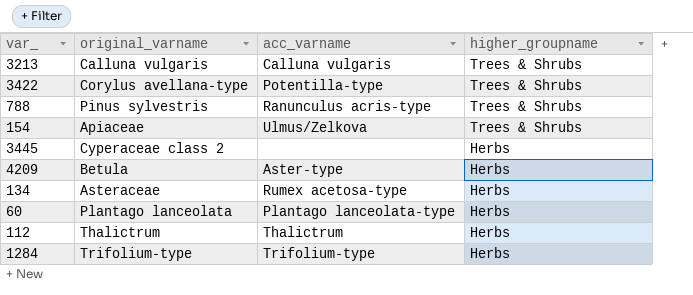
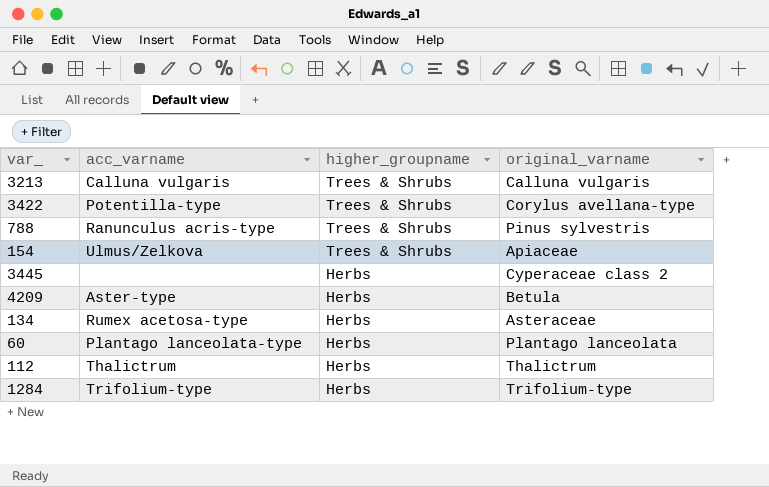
column original_varname | position: 2 -> 4

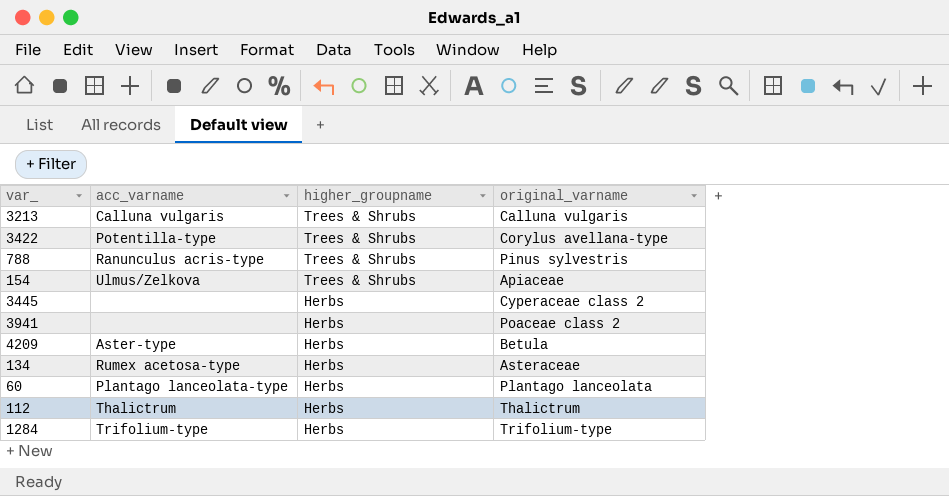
row 3941: none -> none | Herbs | Poaceae class 2

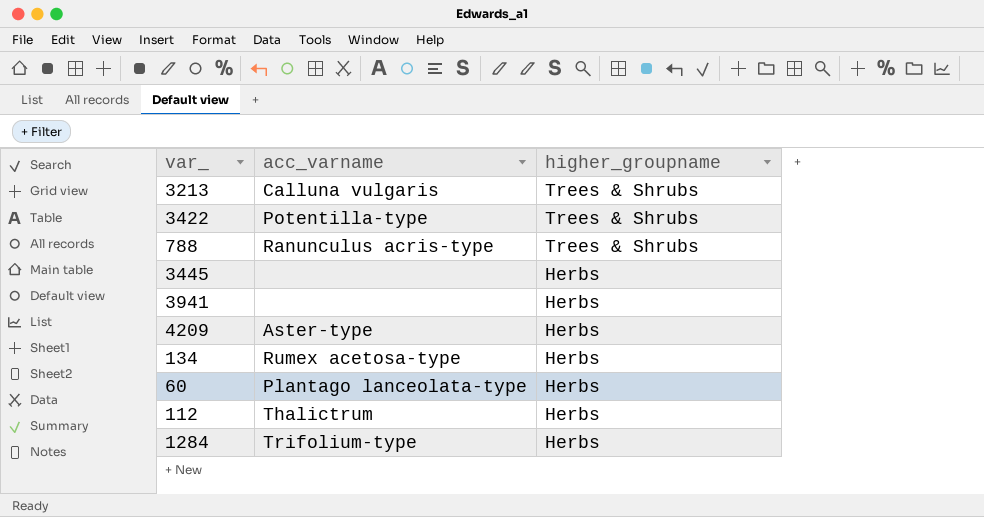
column original_varname | position: 4 -> none
row 154: Ulmus/Zelkova | Trees & Shrubs | Apiaceae -> none

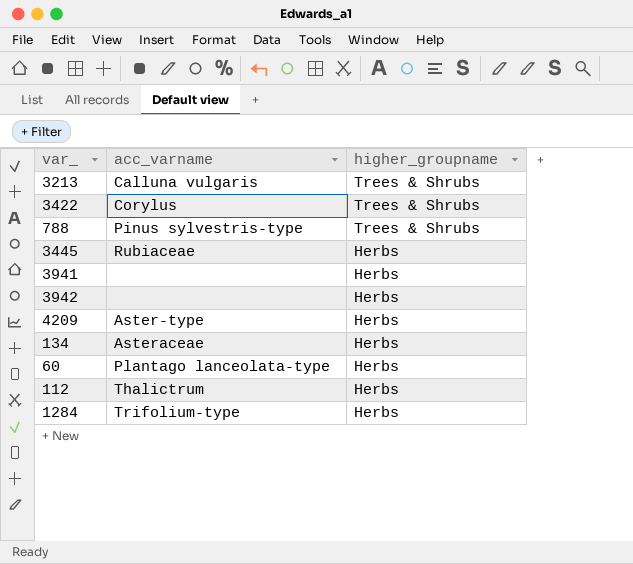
3422 | acc_varname: Potentilla-type -> Corylus
788 | acc_varname: Ranunculus acris-type -> Pinus sylvestris-type
3445 | acc_varname: none -> Rubiaceae
row 3942: none -> none | Herbs
134 | acc_varname: Rumex acetosa-type -> Asteraceae

